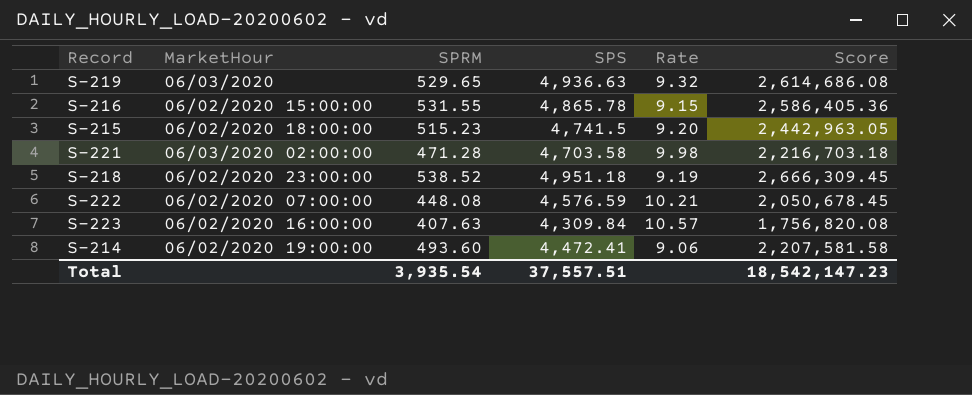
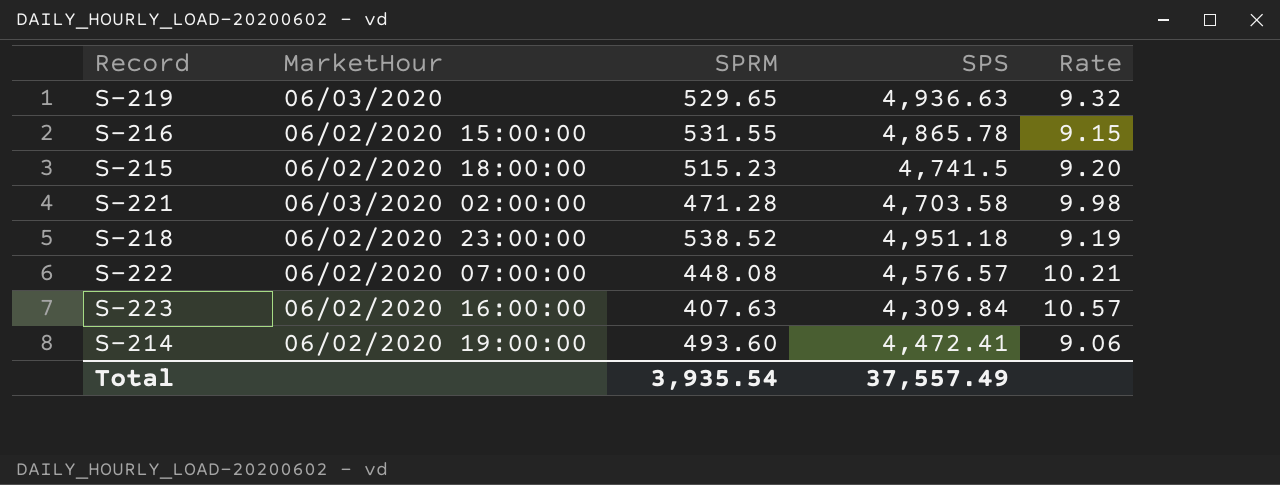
column Score | formula: [SPRM] * [SPS] -> none
S-222 | SPS: 4,576.59 -> 4,576.57
Total | SPS: 37,557.51 -> 37,557.49

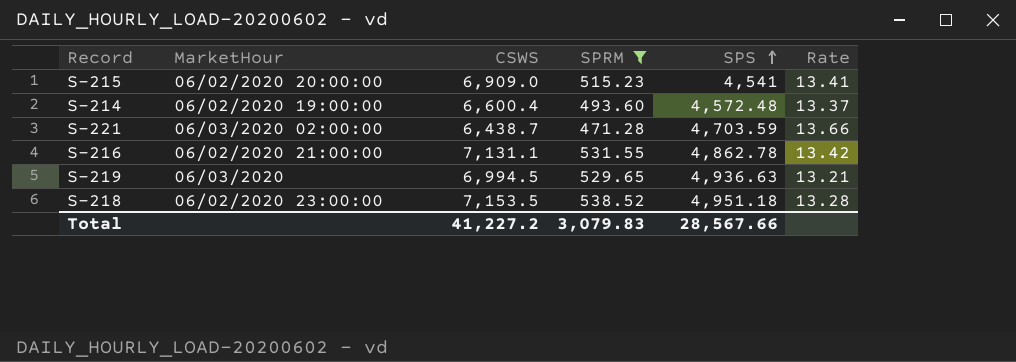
filter: none -> SPRM >= 471.28
row order: none -> SPS ascending
column CSWS | position: none -> 3
column Rate | formula: [SPS] / [SPRM] -> [CSWS] / [SPRM]
S-215 | MarketHour: 06/02/2020 18:00:00 -> 06/02/2020 20:00:00
S-215 | SPS: 4,741.5 -> 4,541
S-214 | SPS: 4,472.41 -> 4,572.48
S-221 | SPS: 4,703.58 -> 4,703.59
S-216 | MarketHour: 06/02/2020 15:00:00 -> 06/02/2020 21:00:00
S-216 | SPS: 4,865.78 -> 4,862.78
Total | SPRM: 3,935.54 -> 3,079.83
Total | SPS: 37,557.49 -> 28,567.66

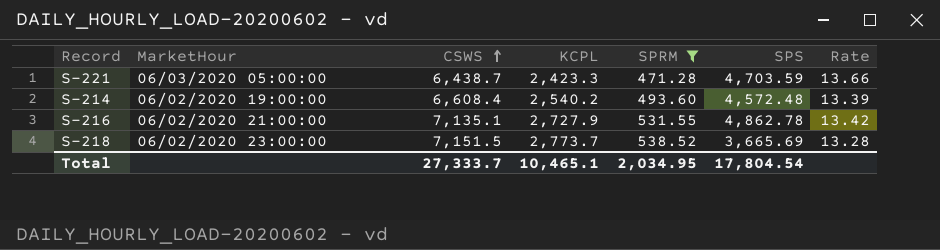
row order: SPS ascending -> CSWS ascending
column KCPL | position: none -> 4
row S-215: 06/02/2020 20:00:00 | 6,909.0 | 515.23 | 4,541 | 13.41 -> none
row S-219: 06/03/2020 | 6,994.5 | 529.65 | 4,936.63 | 13.21 -> none
S-221 | MarketHour: 06/03/2020 02:00:00 -> 06/03/2020 05:00:00
S-214 | CSWS: 6,600.4 -> 6,608.4
S-214 | Rate: 13.37 -> 13.39
S-216 | CSWS: 7,131.1 -> 7,135.1
S-218 | CSWS: 7,153.5 -> 7,151.5
S-218 | SPS: 4,951.18 -> 3,665.69
Total | CSWS: 41,227.2 -> 27,333.7
Total | SPRM: 3,079.83 -> 2,034.95
Total | SPS: 28,567.66 -> 17,804.54

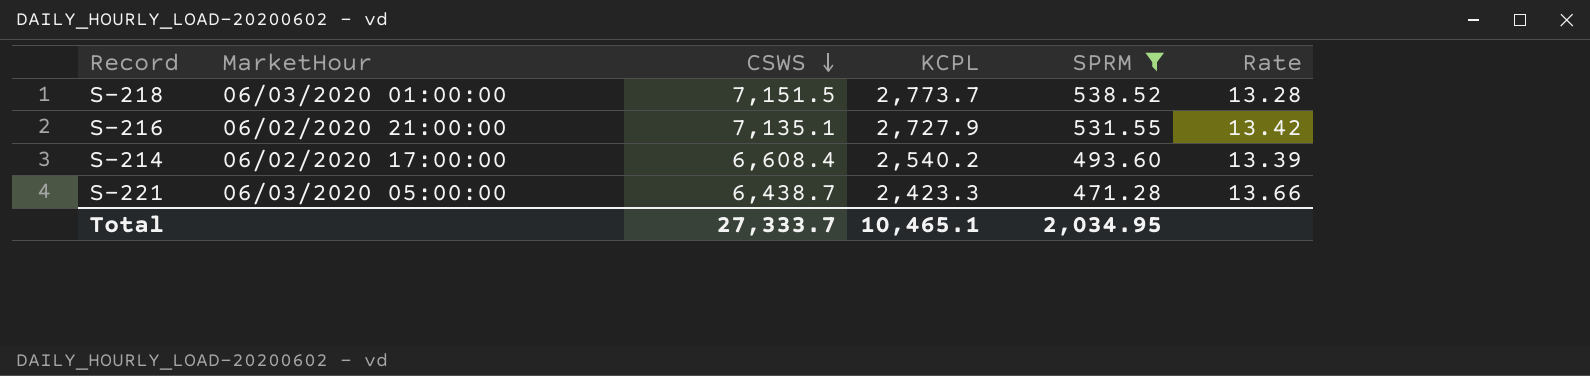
row order: CSWS ascending -> CSWS descending
column SPS | position: 6 -> none
S-218 | MarketHour: 06/02/2020 23:00:00 -> 06/03/2020 01:00:00
S-214 | MarketHour: 06/02/2020 19:00:00 -> 06/02/2020 17:00:00

